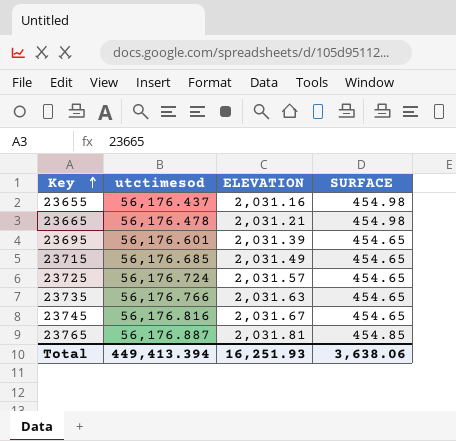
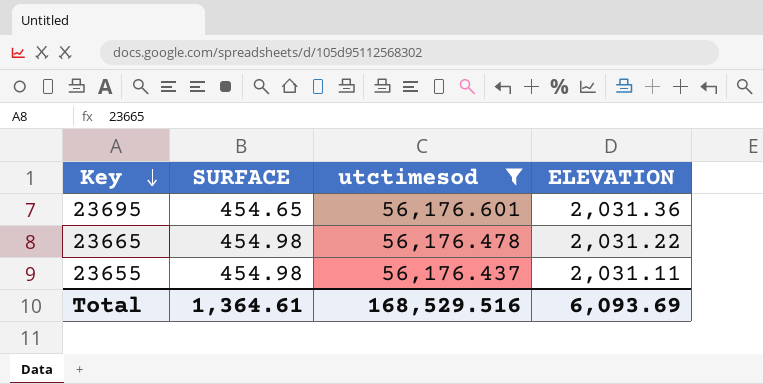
filter: none -> utctimesod <= 56,176.601
row order: Key ascending -> Key descending
column SURFACE | position: 4 -> 2
23695 | ELEVATION: 2,031.39 -> 2,031.36
23665 | ELEVATION: 2,031.21 -> 2,031.22
23655 | ELEVATION: 2,031.16 -> 2,031.11
Total | SURFACE: 3,638.06 -> 1,364.61
Total | utctimesod: 449,413.394 -> 168,529.516
Total | ELEVATION: 16,251.93 -> 6,093.69

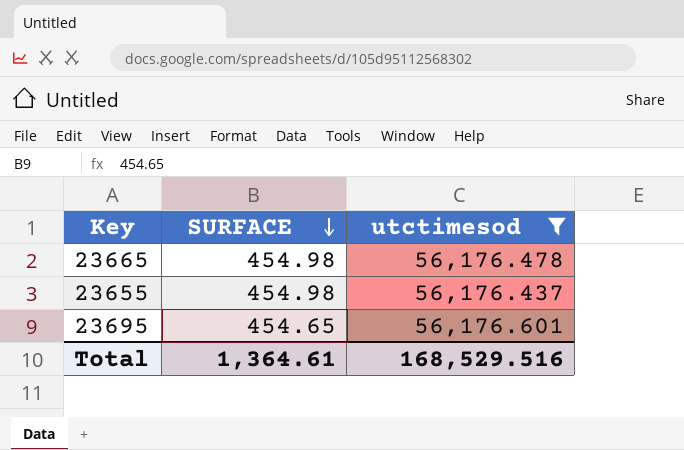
row order: Key descending -> SURFACE descending
column ELEVATION | position: 4 -> none

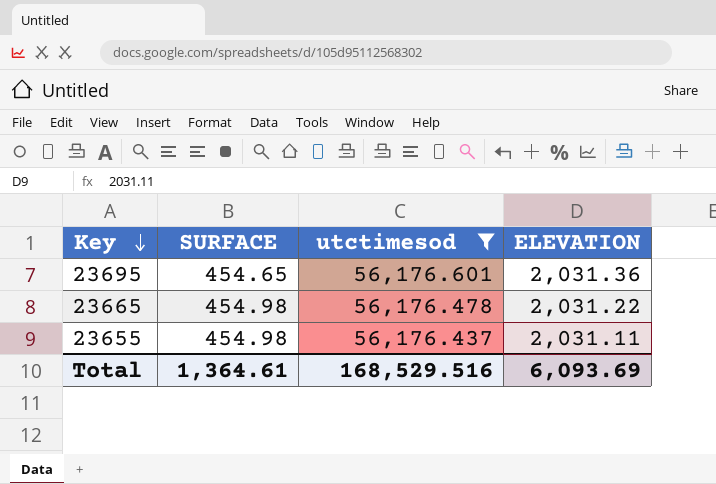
row order: SURFACE descending -> Key descending
column ELEVATION | position: none -> 4

